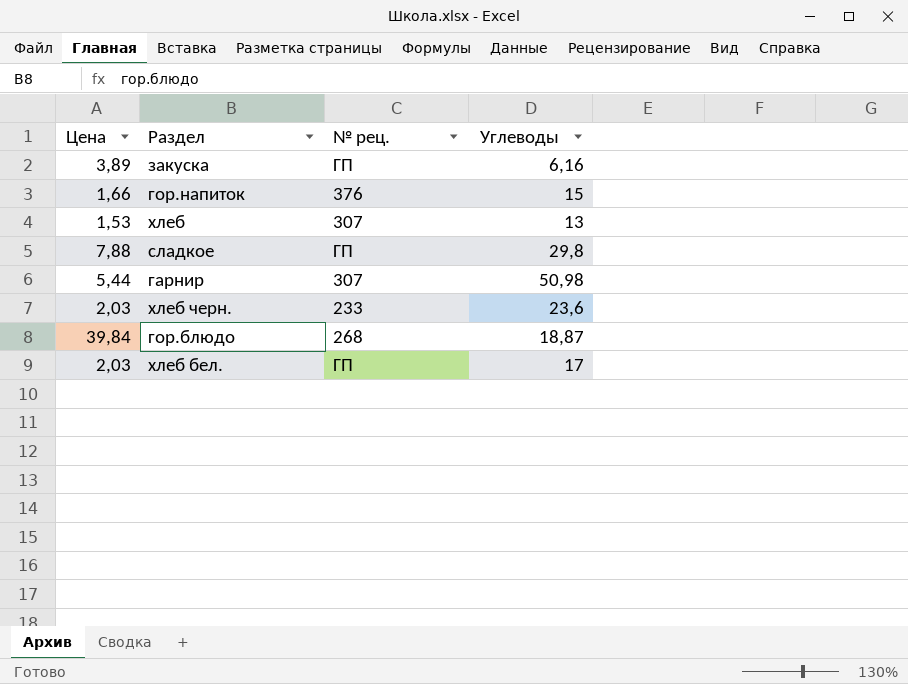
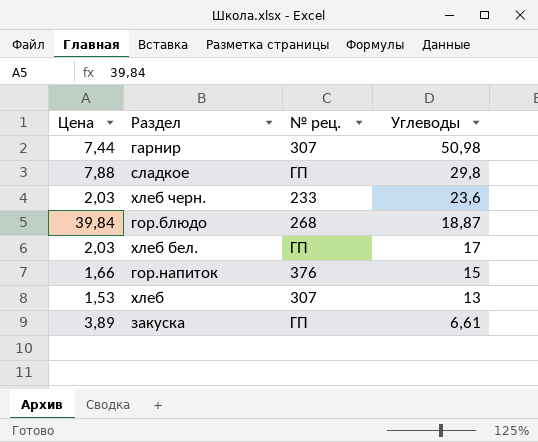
row order: none -> Углеводы descending
гарнир | Цена: 5,44 -> 7,44
закуска | Углеводы: 6,16 -> 6,61

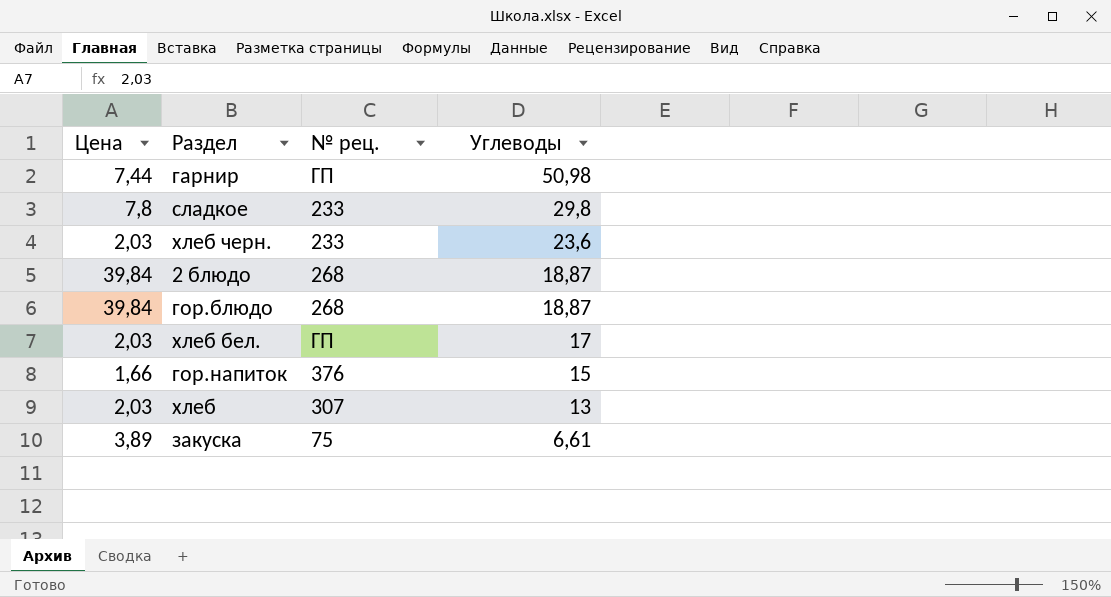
гарнир | № рец.: 307 -> ГП
сладкое | Цена: 7,88 -> 7,8
сладкое | № рец.: ГП -> 233
row 2 блюдо: none -> 39,84 | 268 | 18,87
хлеб | Цена: 1,53 -> 2,03
закуска | № рец.: ГП -> 75

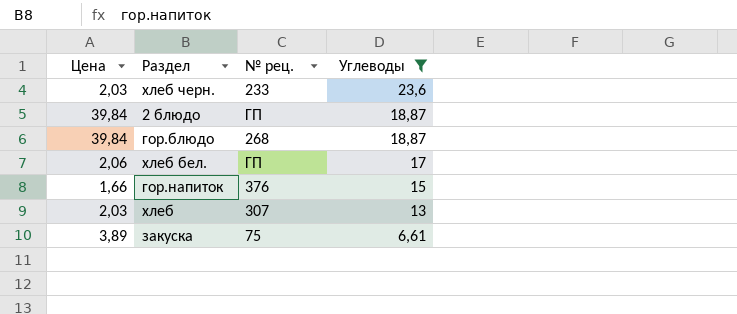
filter: none -> Углеводы <= 23,6
2 блюдо | № рец.: 268 -> ГП
хлеб бел. | Цена: 2,03 -> 2,06

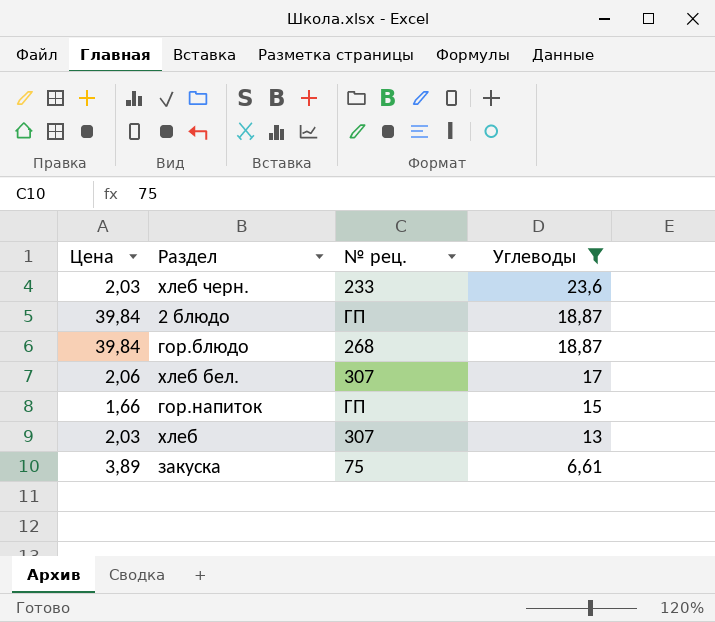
хлеб бел. | № рец.: ГП -> 307
гор.напиток | № рец.: 376 -> ГП

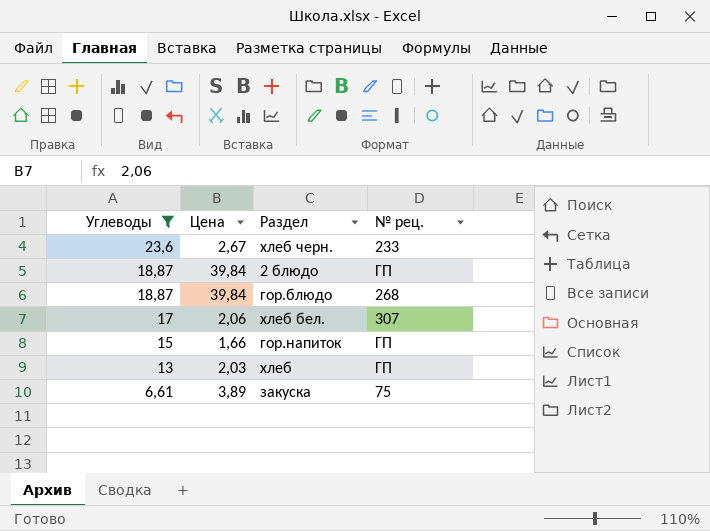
column Углеводы | position: 4 -> 1
хлеб черн. | Цена: 2,03 -> 2,67
хлеб | № рец.: 307 -> ГП

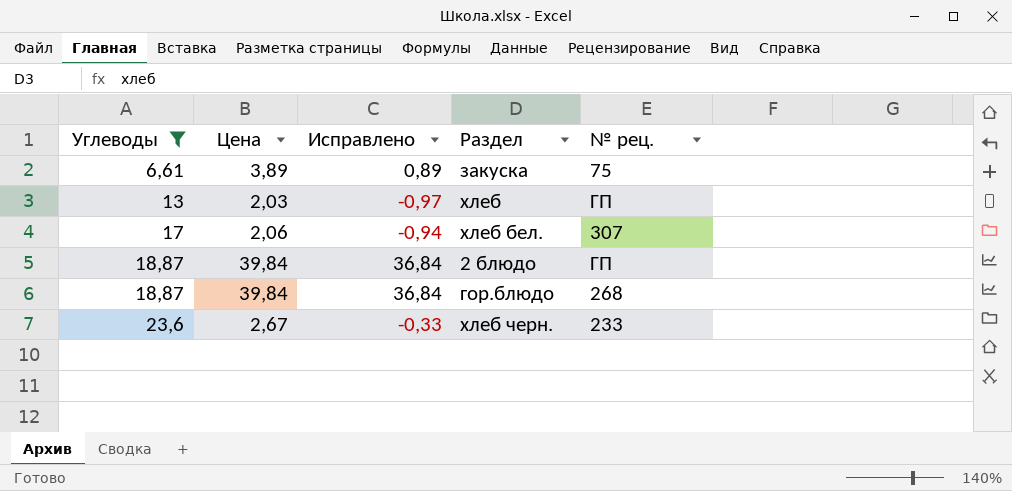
row order: Углеводы descending -> Углеводы ascending
column Исправлено | formula: none -> [Цена] - 3
row гор.напиток: 15 | 1,66 | ГП -> none

